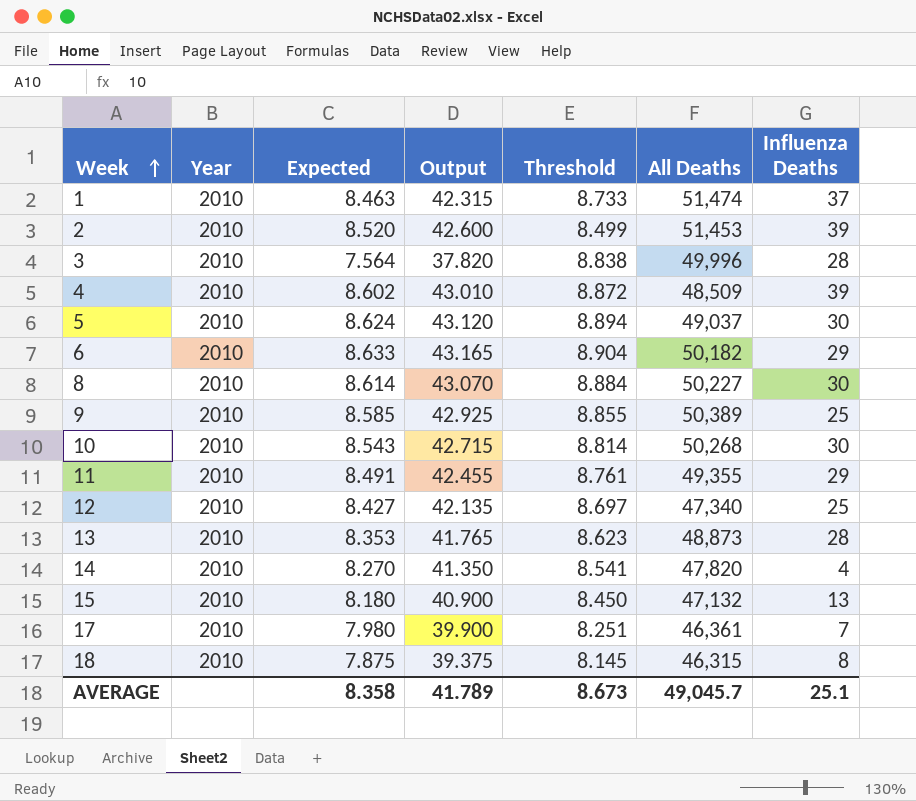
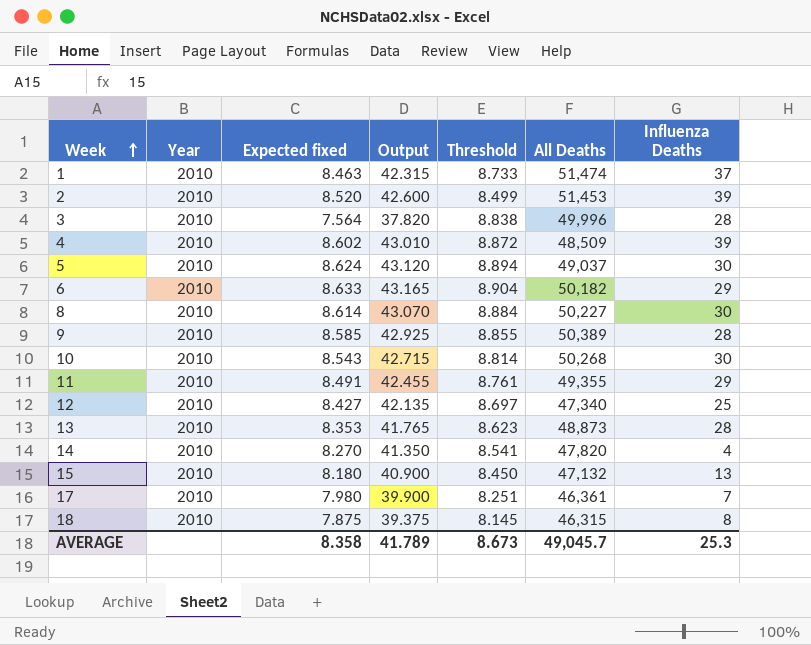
column name: Expected -> Expected fixed
9 | Influenza Deaths: 25 -> 28
AVERAGE | Influenza Deaths: 25.1 -> 25.3

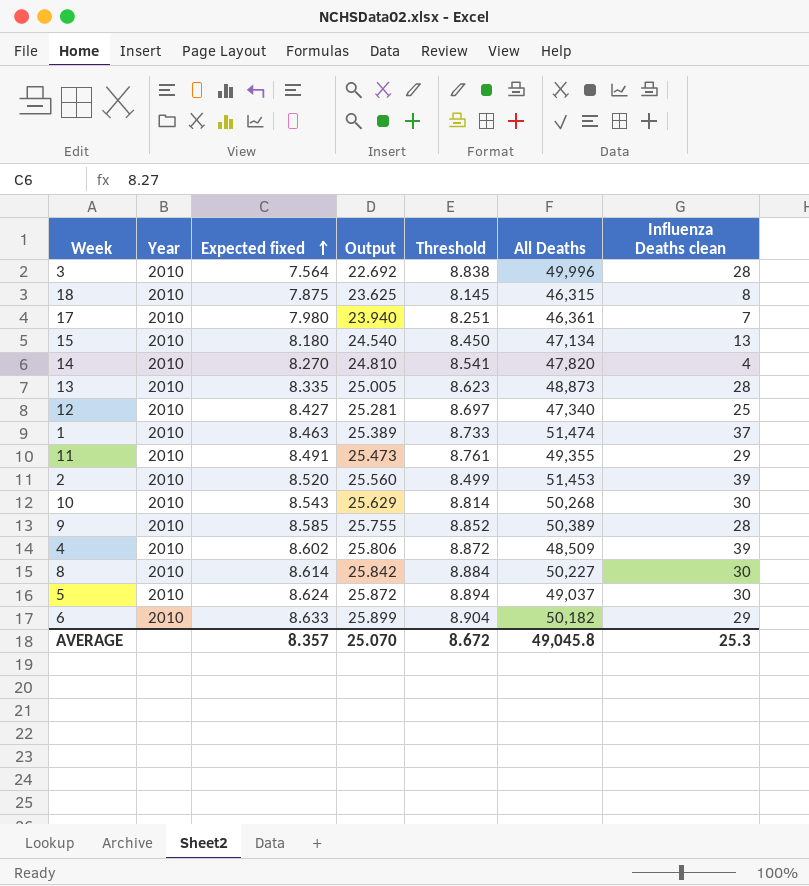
row order: Week ascending -> Expected fixed ascending
column Output | formula: [Expected fixed] * 5 -> [Expected fixed] * 3
column name: Influenza Deaths -> Influenza Deaths clean
15 | All Deaths: 47,132 -> 47,134
13 | Expected fixed: 8.353 -> 8.335
9 | Threshold: 8.855 -> 8.852
AVERAGE | Expected fixed: 8.358 -> 8.357
AVERAGE | Output: 41.789 -> 25.070
AVERAGE | Threshold: 8.673 -> 8.672
AVERAGE | All Deaths: 49,045.7 -> 49,045.8

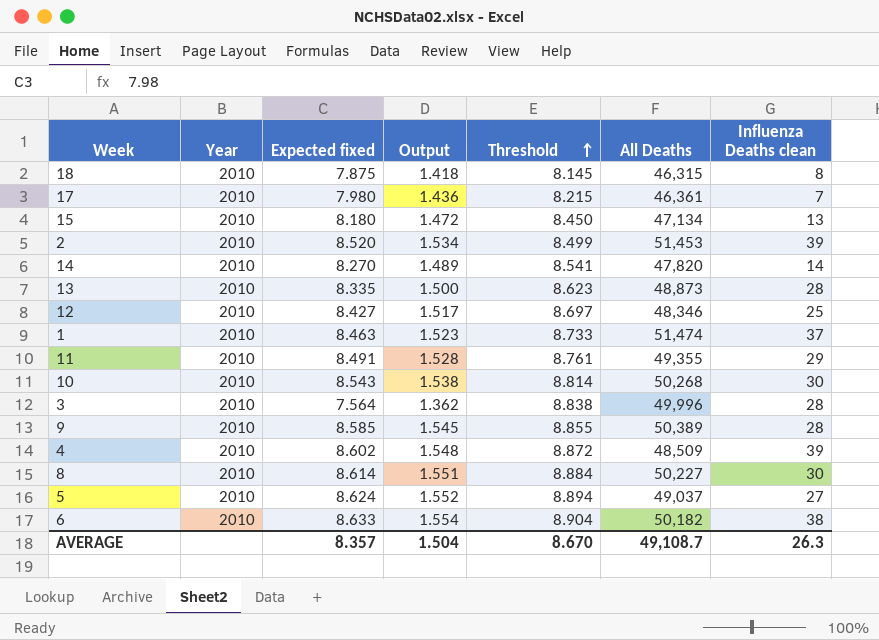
row order: Expected fixed ascending -> Threshold ascending
column Output | formula: [Expected fixed] * 3 -> [Expected fixed] * 0.18
17 | Threshold: 8.251 -> 8.215
14 | Influenza Deaths clean: 4 -> 14
12 | All Deaths: 47,340 -> 48,346
9 | Threshold: 8.852 -> 8.855
5 | Influenza Deaths clean: 30 -> 27
6 | Influenza Deaths clean: 29 -> 38
AVERAGE | Output: 25.070 -> 1.504
AVERAGE | Threshold: 8.672 -> 8.670
AVERAGE | All Deaths: 49,045.8 -> 49,108.7
AVERAGE | Influenza Deaths clean: 25.3 -> 26.3

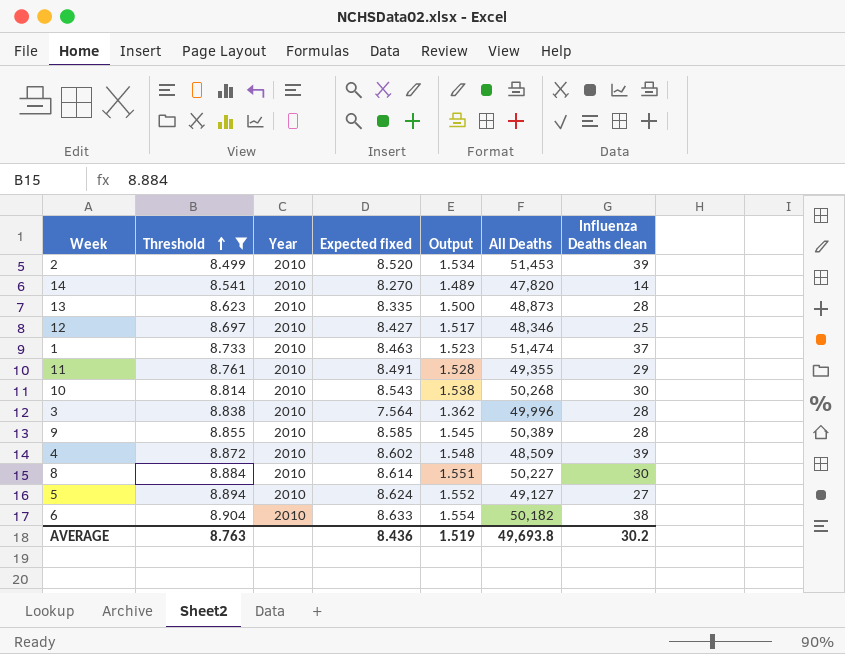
filter: none -> Threshold >= 8.499
column Threshold | position: 5 -> 2
5 | All Deaths: 49,037 -> 49,127
AVERAGE | Threshold: 8.670 -> 8.763
AVERAGE | Expected fixed: 8.357 -> 8.436
AVERAGE | Output: 1.504 -> 1.519
AVERAGE | All Deaths: 49,108.7 -> 49,693.8
AVERAGE | Influenza Deaths clean: 26.3 -> 30.2

